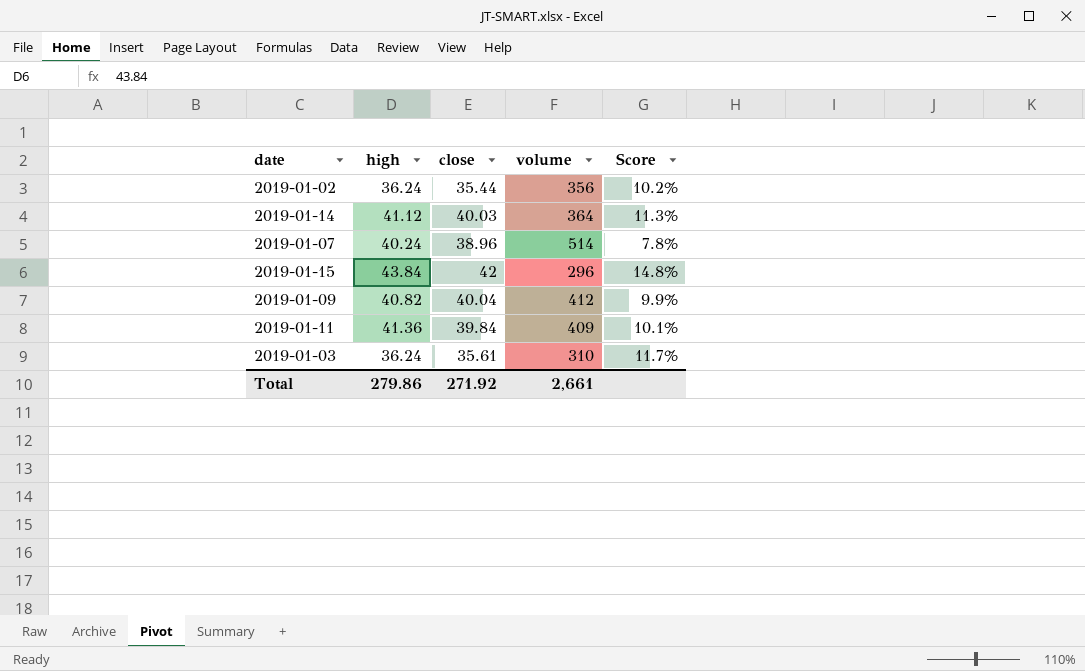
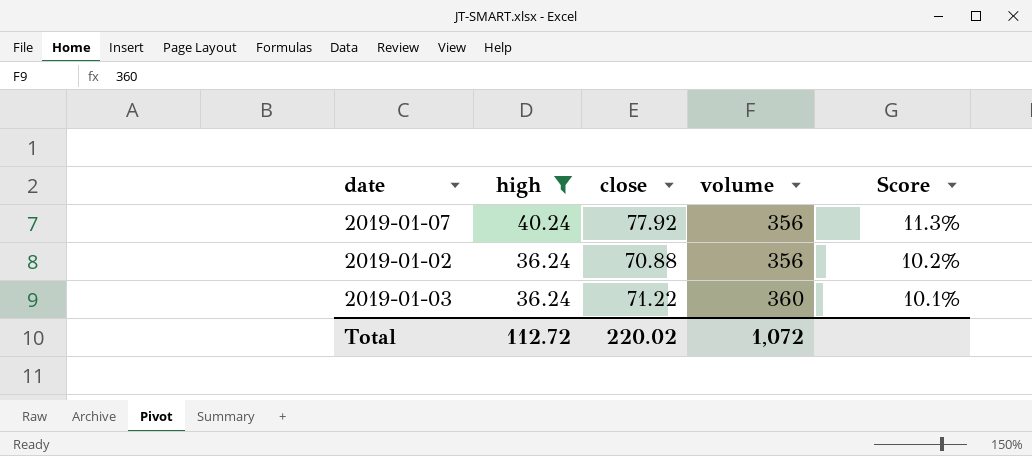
filter: none -> high <= 40.24
row order: none -> high descending
2019-01-07 | close: 38.96 -> 77.92
2019-01-07 | volume: 514 -> 356
2019-01-07 | Score: 7.8% -> 11.3%
2019-01-02 | close: 35.44 -> 70.88
2019-01-03 | close: 35.61 -> 71.22
2019-01-03 | volume: 310 -> 360
2019-01-03 | Score: 11.7% -> 10.1%
Total | high: 279.86 -> 112.72
Total | close: 271.92 -> 220.02
Total | volume: 2,661 -> 1,072

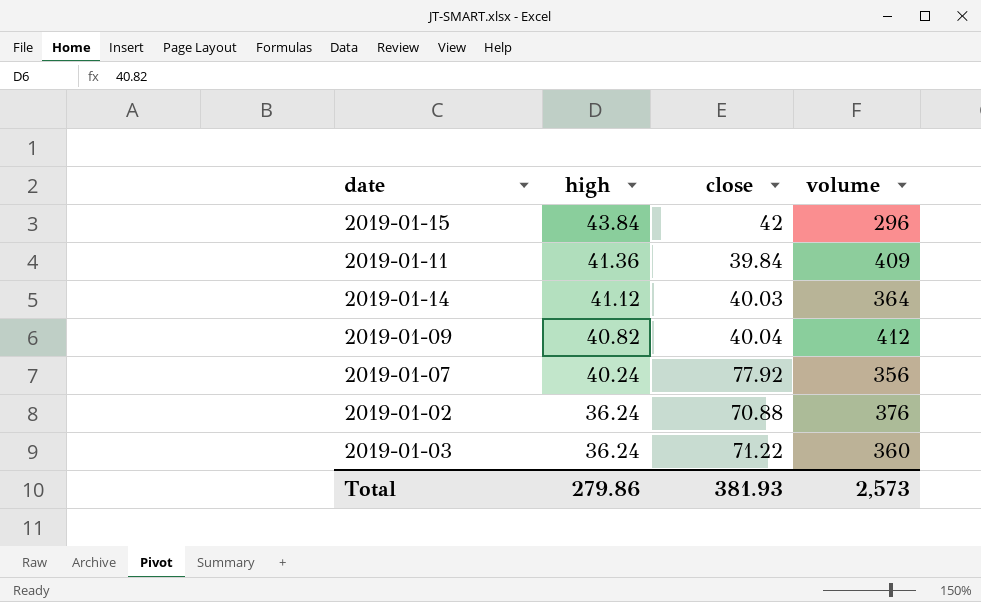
filter: high <= 40.24 -> none
column Score | formula: [high] / [volume] -> none
2019-01-02 | volume: 356 -> 376
Total | high: 112.72 -> 279.86
Total | close: 220.02 -> 381.93
Total | volume: 1,072 -> 2,573

